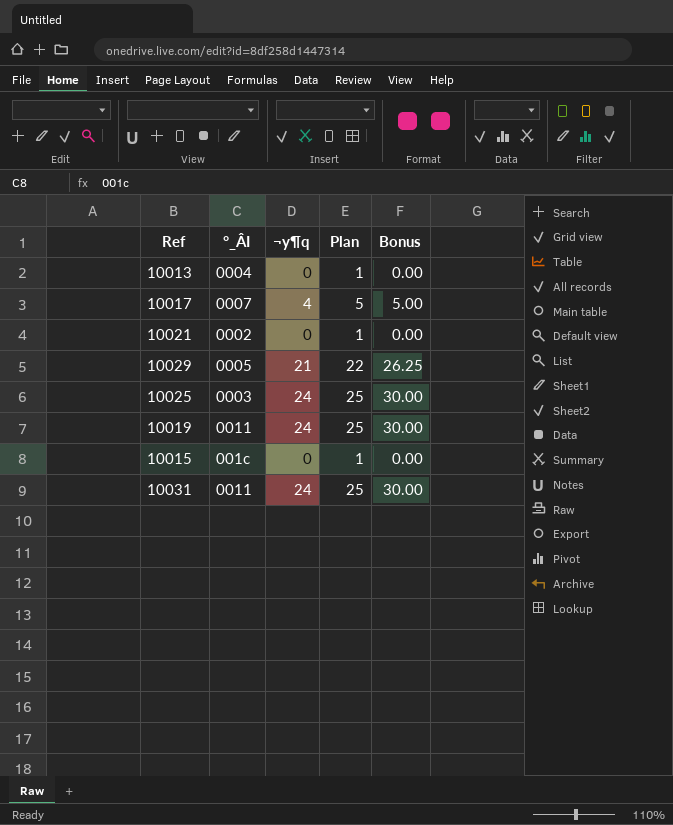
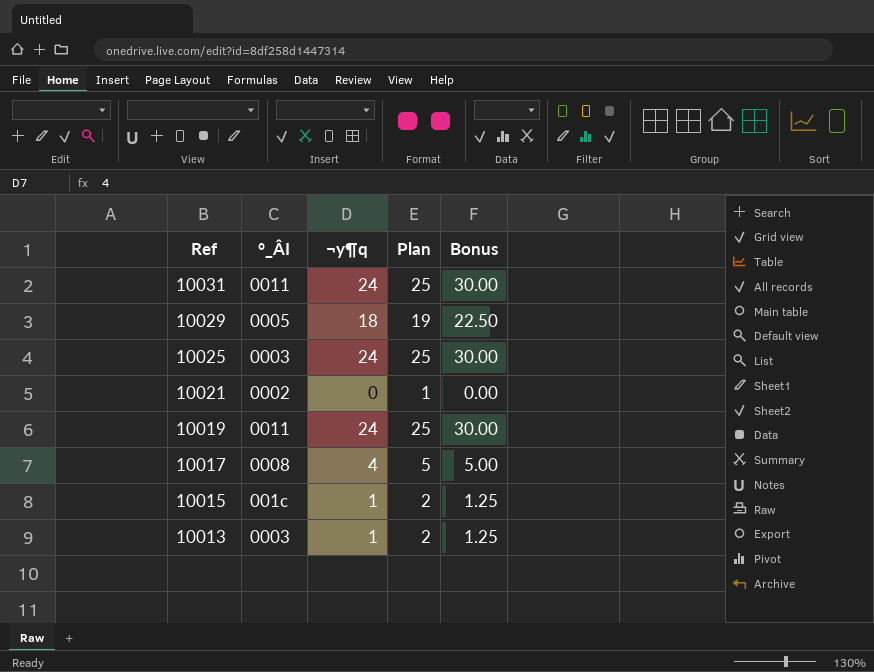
row order: none -> Ref descending
10029 | ¬y¶q: 21 -> 18
10029 | Plan: 22 -> 19
10029 | Bonus: 26.25 -> 22.50
10017 | °_ÂI: 0007 -> 0008
10015 | ¬y¶q: 0 -> 1
10015 | Plan: 1 -> 2
10015 | Bonus: 0.00 -> 1.25
10013 | °_ÂI: 0004 -> 0003
10013 | ¬y¶q: 0 -> 1
10013 | Plan: 1 -> 2
10013 | Bonus: 0.00 -> 1.25

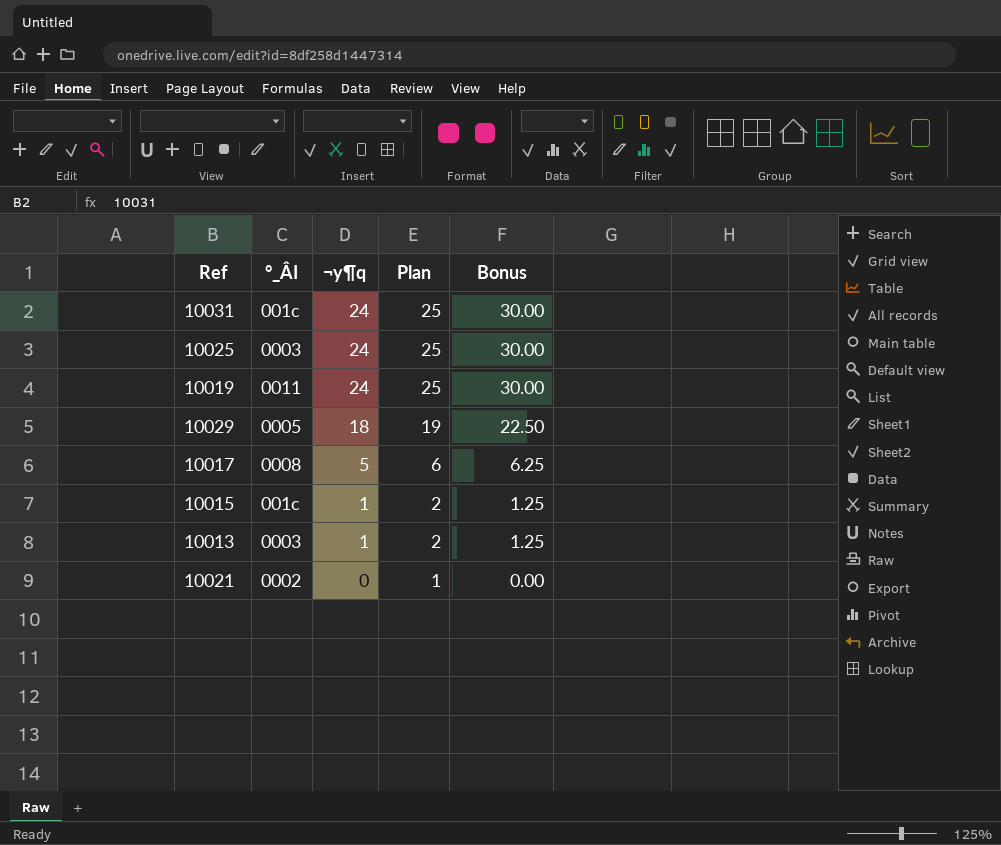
row order: Ref descending -> ¬y¶q descending
10031 | °_ÂI: 0011 -> 001c
10017 | ¬y¶q: 4 -> 5
10017 | Plan: 5 -> 6
10017 | Bonus: 5.00 -> 6.25

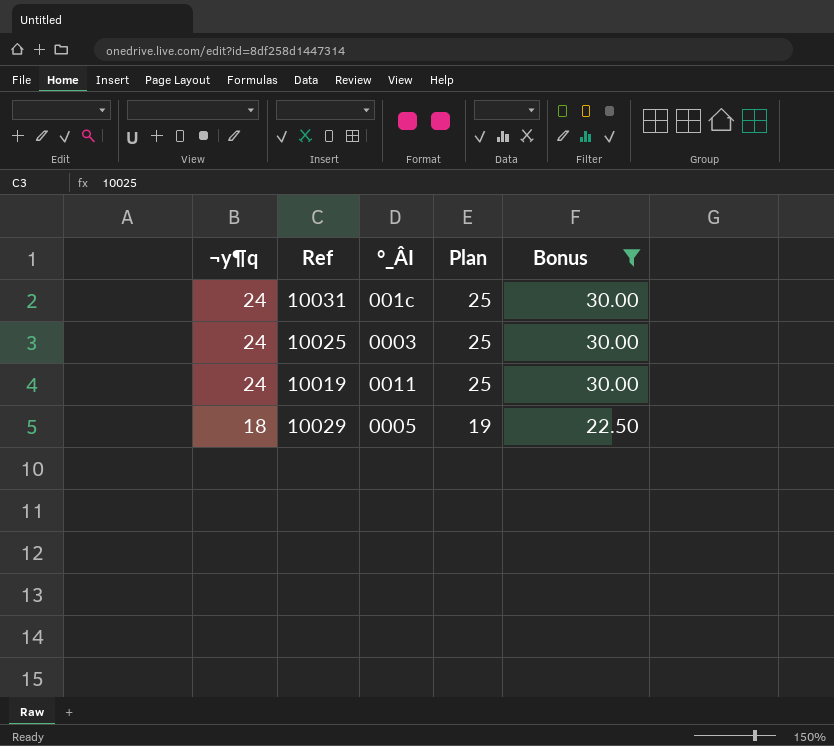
filter: none -> Bonus >= 22.50
column ¬y¶q | position: 3 -> 1

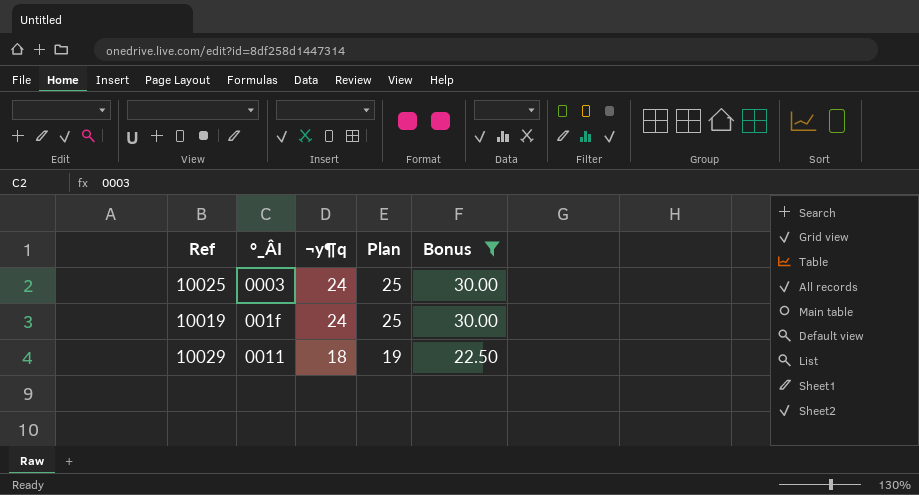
column ¬y¶q | position: 1 -> 3
row 10031: 24 | 001c | 25 | 30.00 -> none
10019 | °_ÂI: 0011 -> 001f
10029 | °_ÂI: 0005 -> 0011

